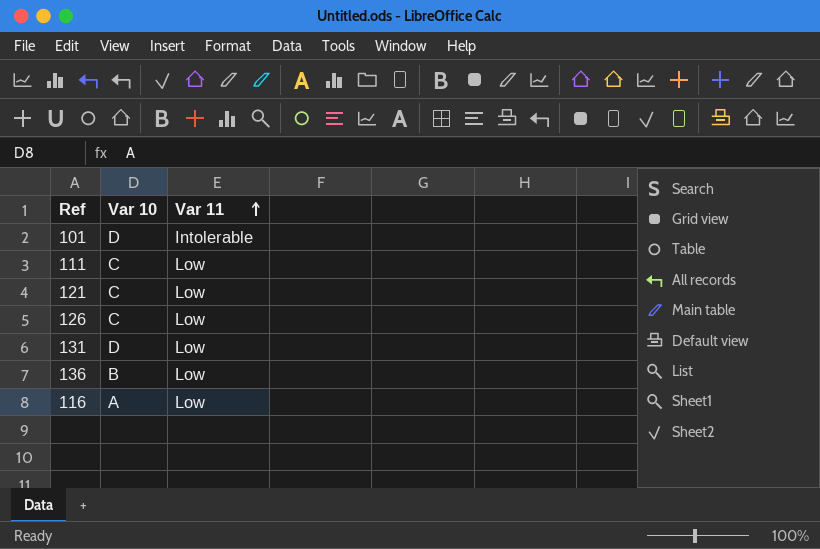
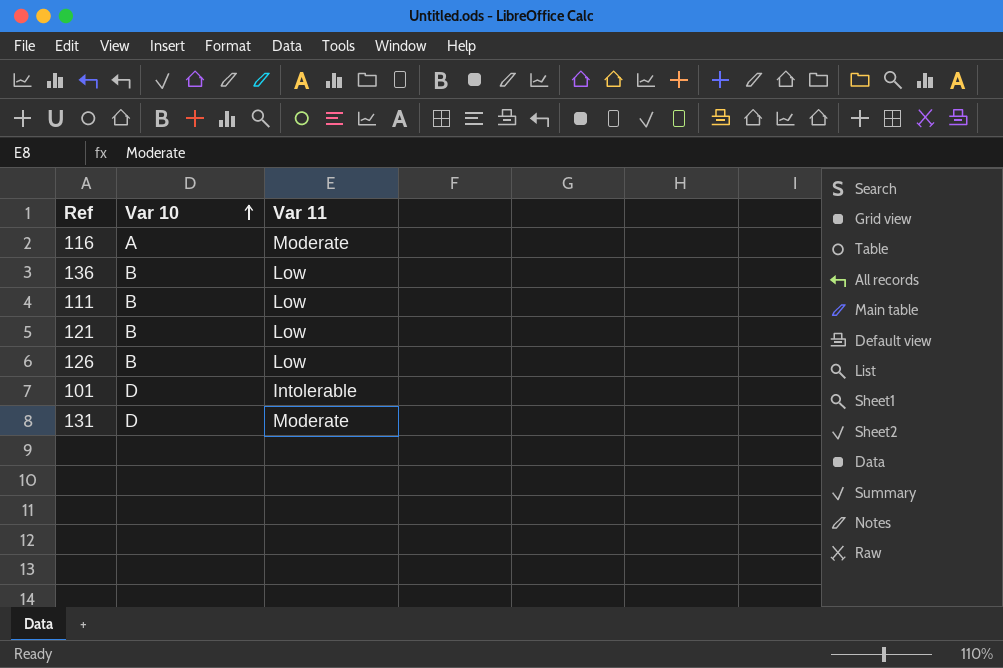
row order: Var 11 ascending -> Var 10 ascending
116 | Var 11: Low -> Moderate
111 | Var 10: C -> B
121 | Var 10: C -> B
126 | Var 10: C -> B
131 | Var 11: Low -> Moderate

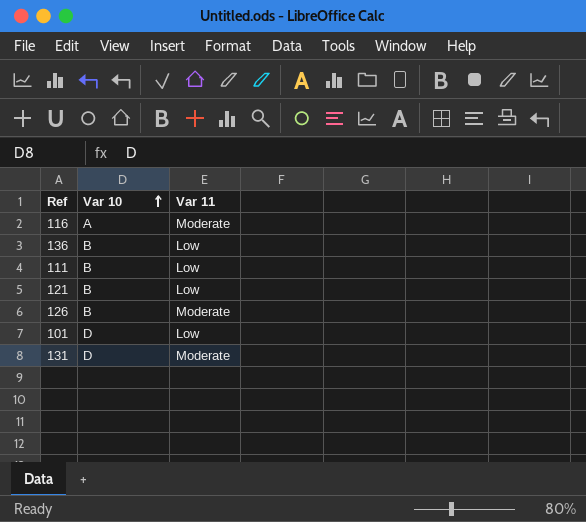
126 | Var 11: Low -> Moderate
101 | Var 11: Intolerable -> Low

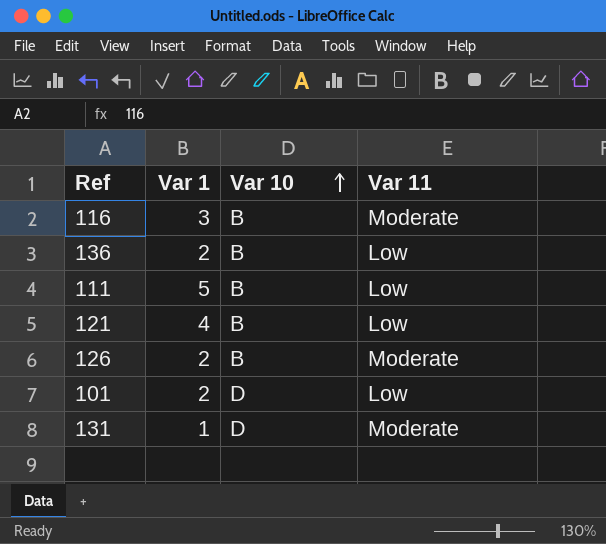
column Var 1 | position: none -> 2
116 | Var 10: A -> B

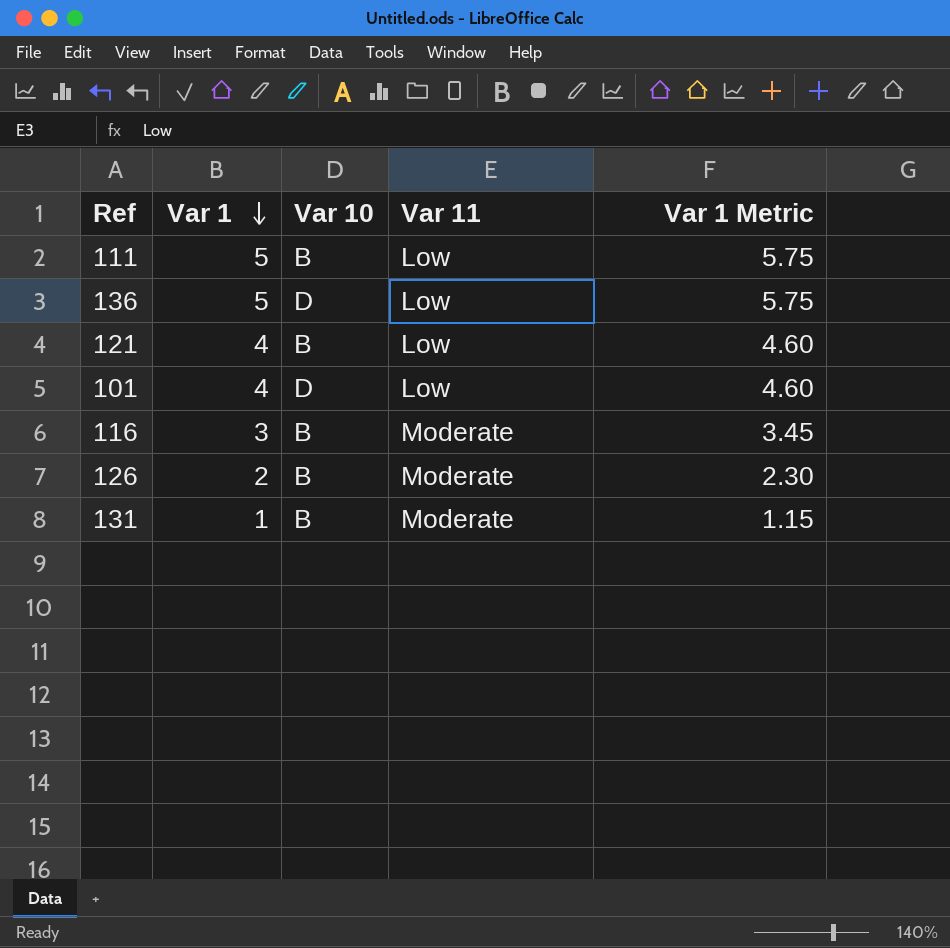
row order: Var 10 ascending -> Var 1 descending
column Var 1 Metric | formula: none -> [Var 1] * 1.15
136 | Var 1: 2 -> 5
136 | Var 10: B -> D
101 | Var 1: 2 -> 4
131 | Var 10: D -> B

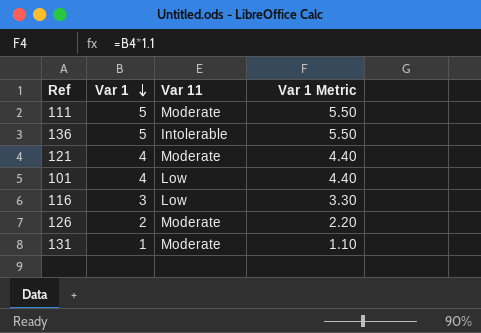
column Var 10 | position: 3 -> none
column Var 1 Metric | formula: [Var 1] * 1.15 -> [Var 1] * 1.1
111 | Var 11: Low -> Moderate
136 | Var 11: Low -> Intolerable
121 | Var 11: Low -> Moderate
116 | Var 11: Moderate -> Low

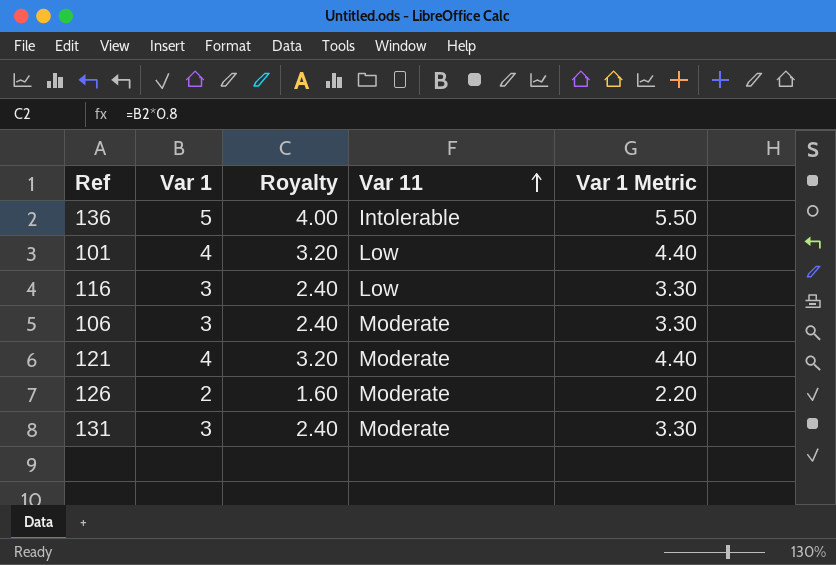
row order: Var 1 descending -> Var 11 ascending
column Royalty | formula: none -> [Var 1] * 0.8
row 111: 5 | Moderate | 5.50 -> none
row 106: none -> 3 | 2.40 | Moderate | 3.30
131 | Var 1: 1 -> 3
131 | Var 1 Metric: 1.10 -> 3.30

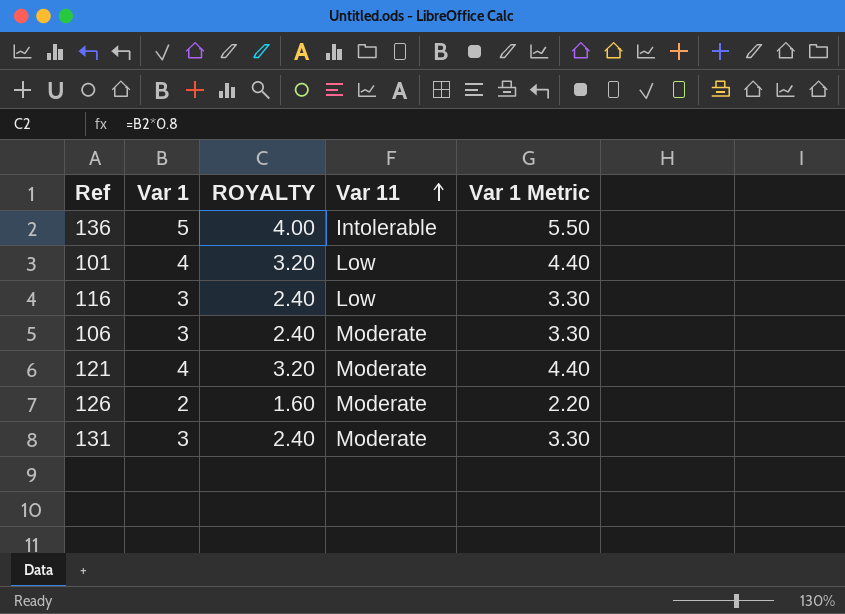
column name: Royalty -> ROYALTY

